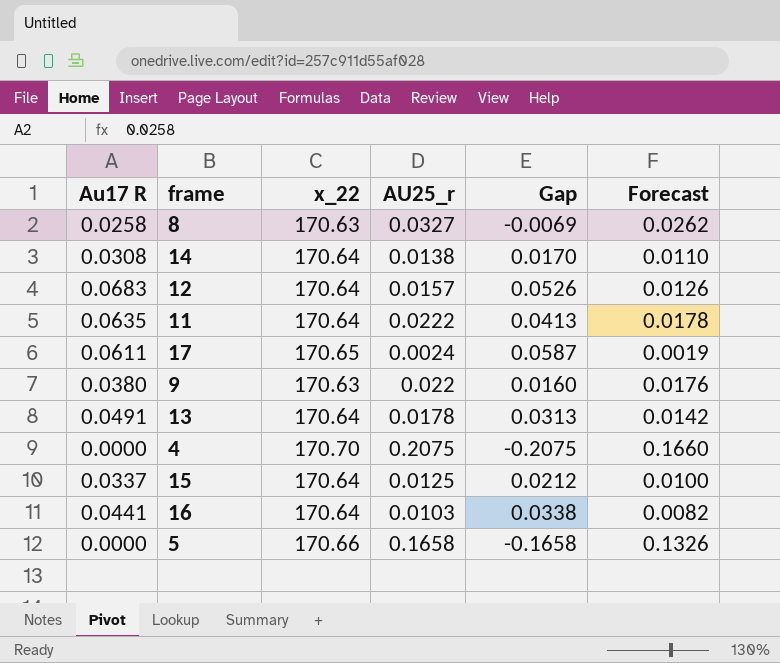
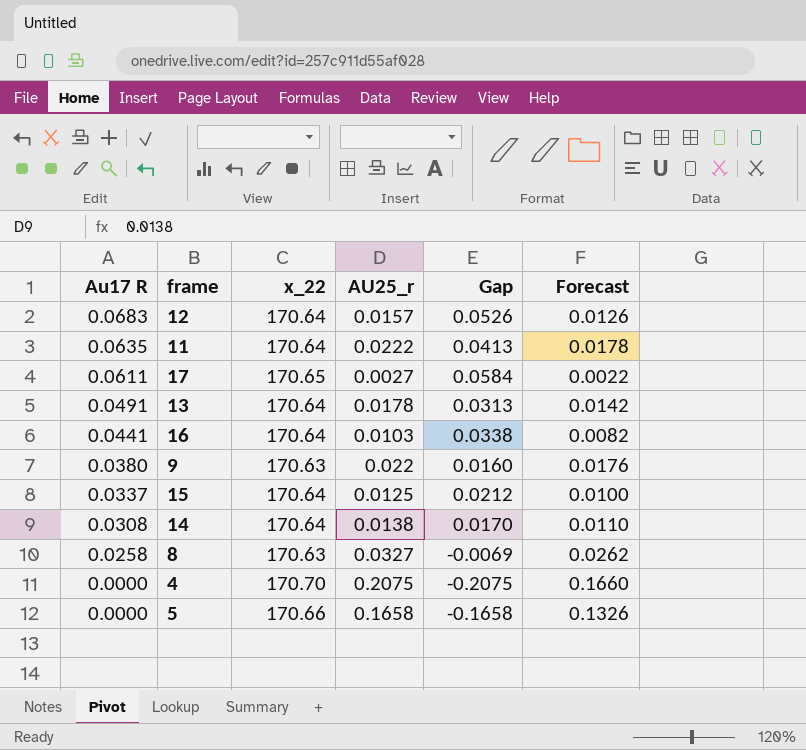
row order: none -> Au17 R descending
17 | AU25_r: 0.0024 -> 0.0027
17 | Gap: 0.0587 -> 0.0584
17 | Forecast: 0.0019 -> 0.0022

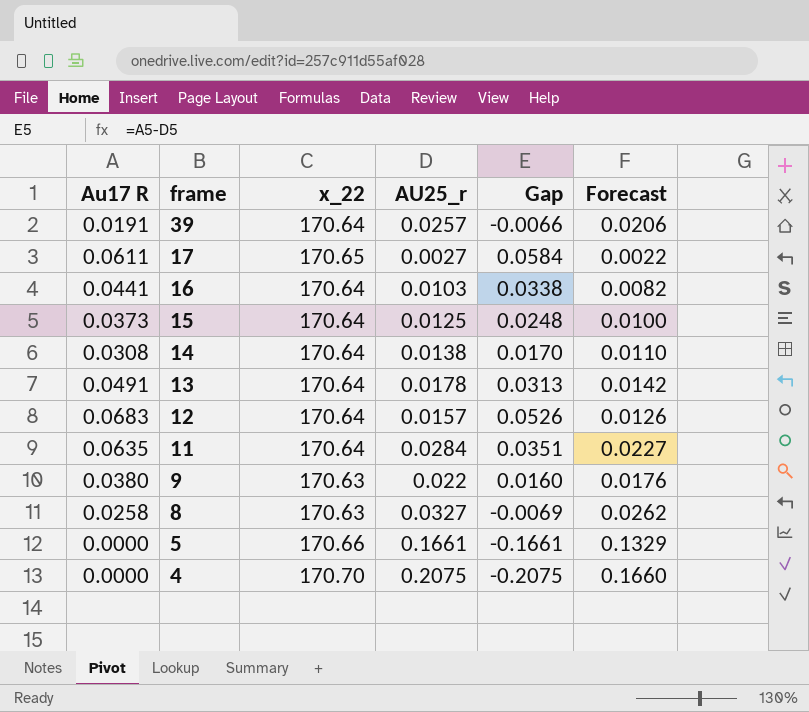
row order: Au17 R descending -> frame descending
row 39: none -> 0.0191 | 170.64 | 0.0257 | -0.0066 | 0.0206
15 | Au17 R: 0.0337 -> 0.0373
15 | Gap: 0.0212 -> 0.0248
11 | AU25_r: 0.0222 -> 0.0284
11 | Gap: 0.0413 -> 0.0351
11 | Forecast: 0.0178 -> 0.0227
5 | AU25_r: 0.1658 -> 0.1661
5 | Gap: -0.1658 -> -0.1661
5 | Forecast: 0.1326 -> 0.1329

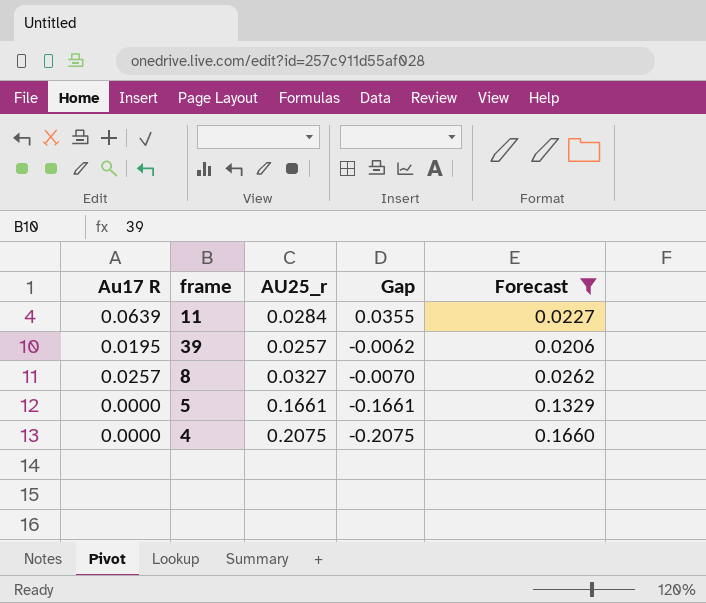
filter: none -> Forecast >= 0.0206
row order: frame descending -> Gap descending
column x_22 | position: 3 -> none
11 | Au17 R: 0.0635 -> 0.0639
11 | Gap: 0.0351 -> 0.0355
39 | Au17 R: 0.0191 -> 0.0195
39 | Gap: -0.0066 -> -0.0062
8 | Au17 R: 0.0258 -> 0.0257
8 | Gap: -0.0069 -> -0.0070

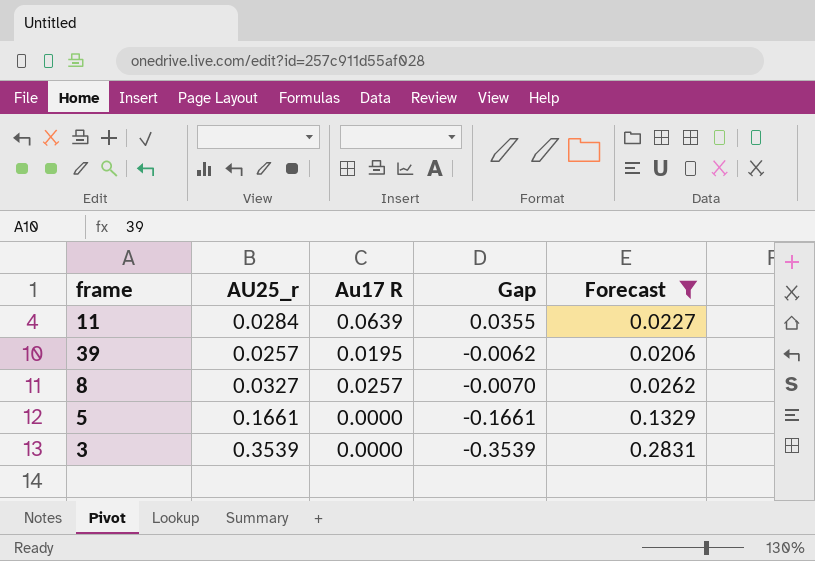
column Au17 R | position: 1 -> 3
row 4: 0.0000 | 0.2075 | -0.2075 | 0.1660 -> none
row 3: none -> 0.3539 | 0.0000 | -0.3539 | 0.2831

